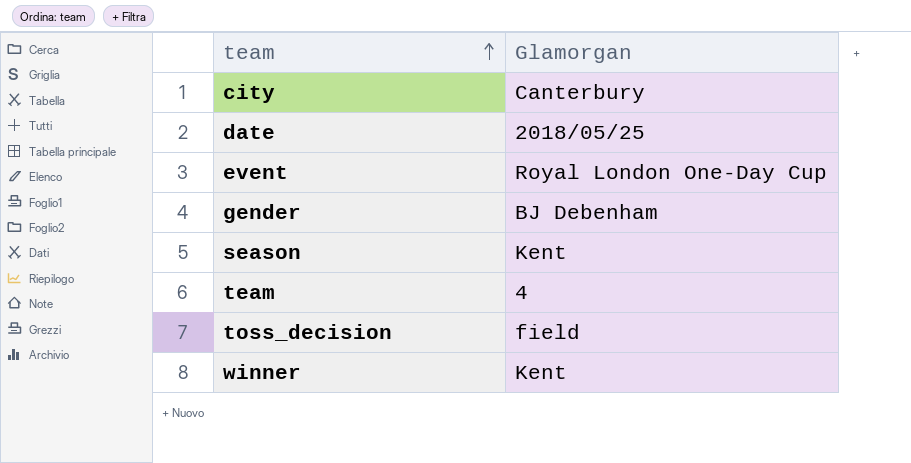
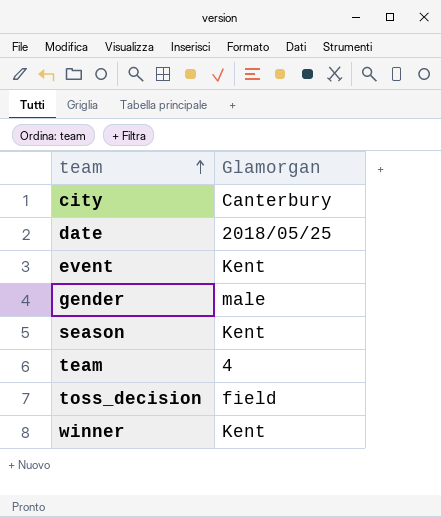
event | Glamorgan: Royal London One-Day Cup -> Kent
gender | Glamorgan: BJ Debenham -> male

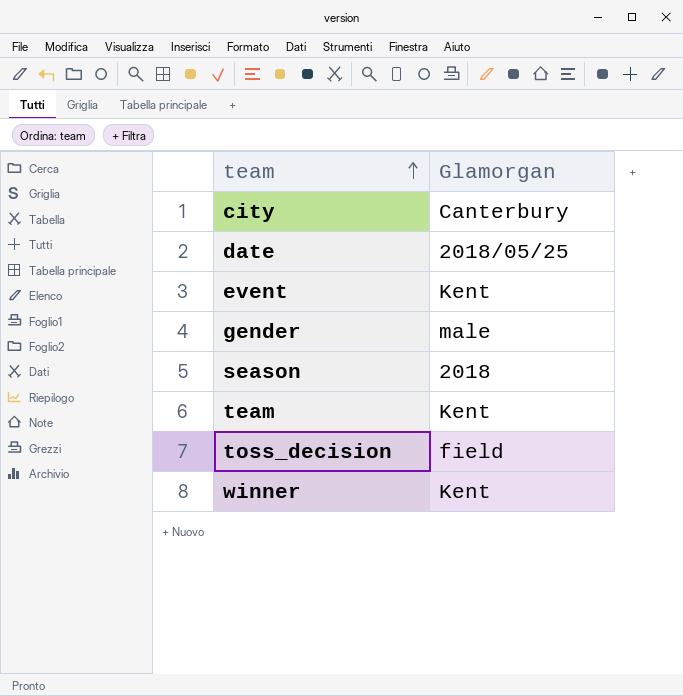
season | Glamorgan: Kent -> 2018
team | Glamorgan: 4 -> Kent

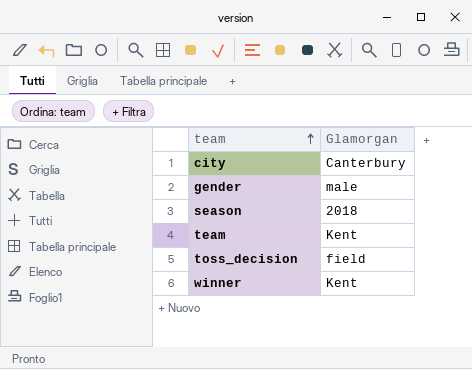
row date: 2018/05/25 -> none
row event: Kent -> none

